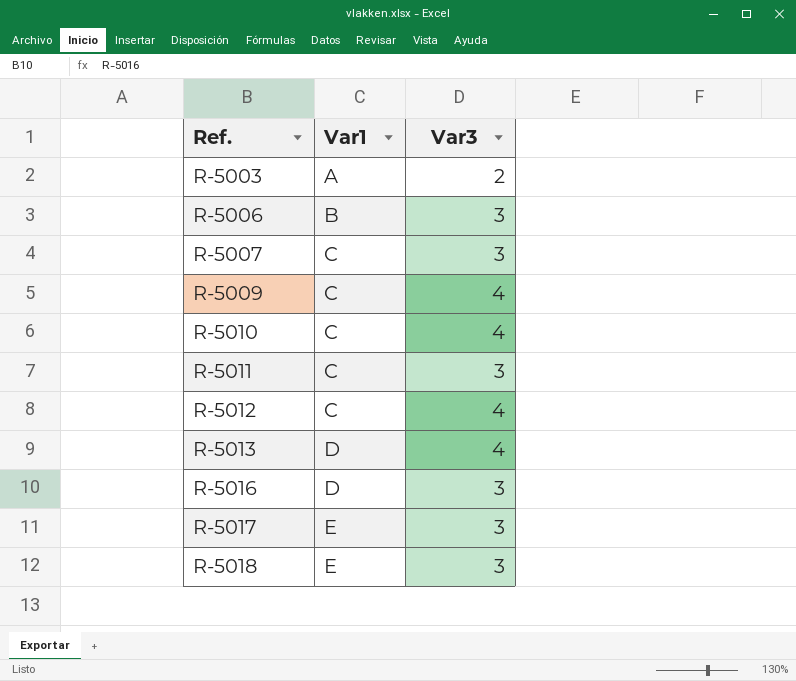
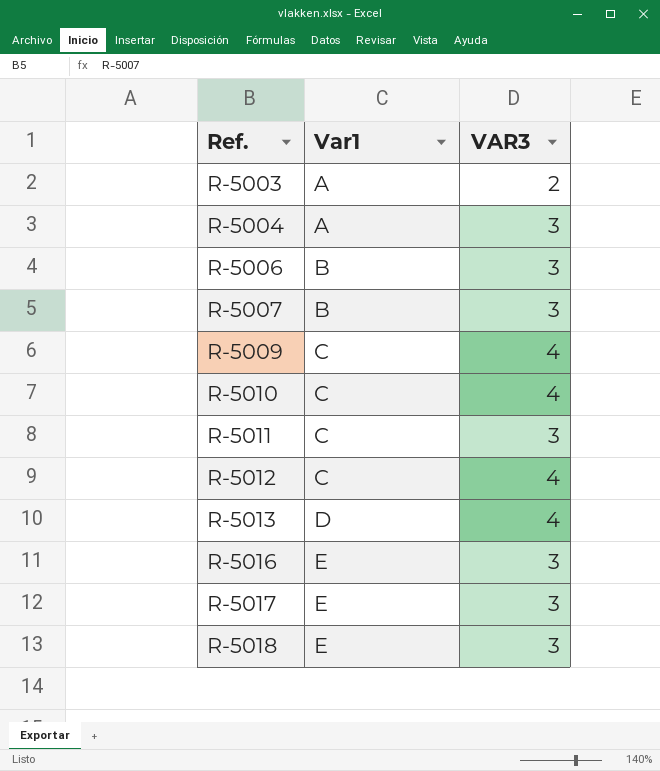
column name: Var3 -> VAR3
row R-5004: none -> A | 3
R-5007 | Var1: C -> B
R-5016 | Var1: D -> E

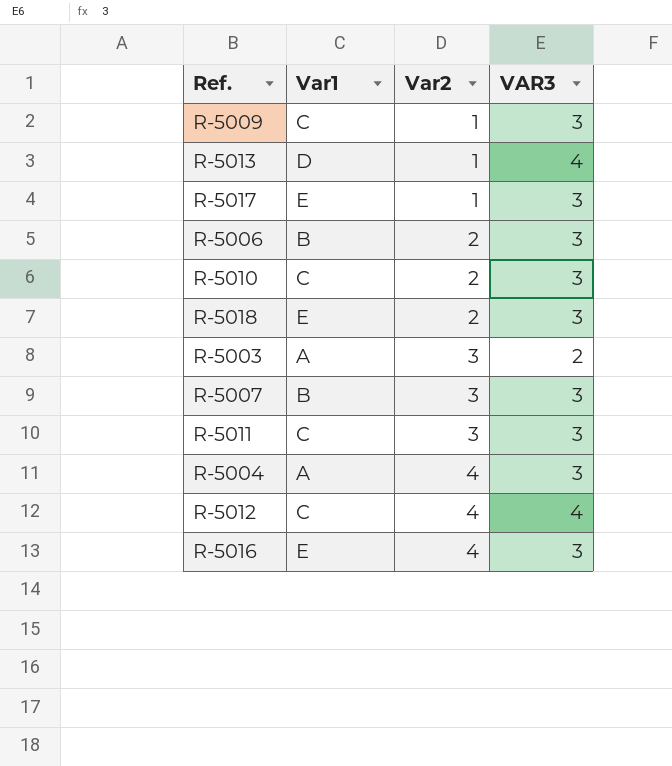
row order: Ref. ascending -> Var2 ascending
column Var2 | position: none -> 3
R-5009 | VAR3: 4 -> 3
R-5010 | VAR3: 4 -> 3

